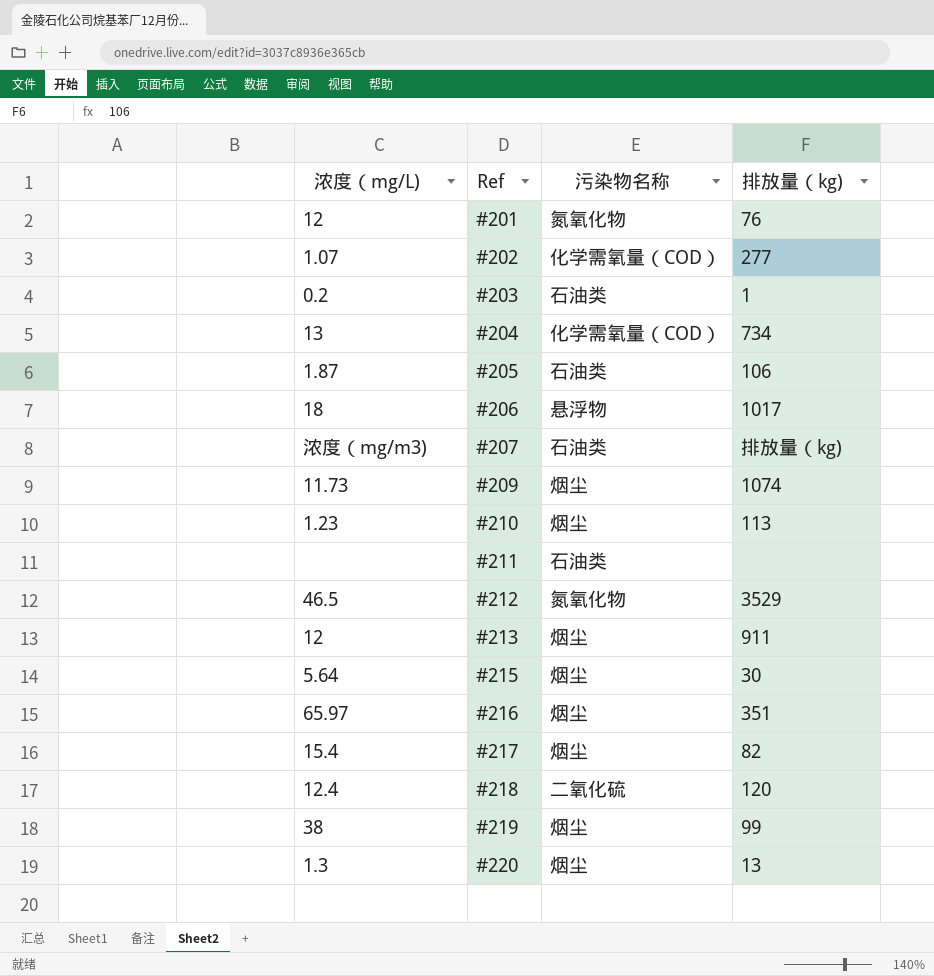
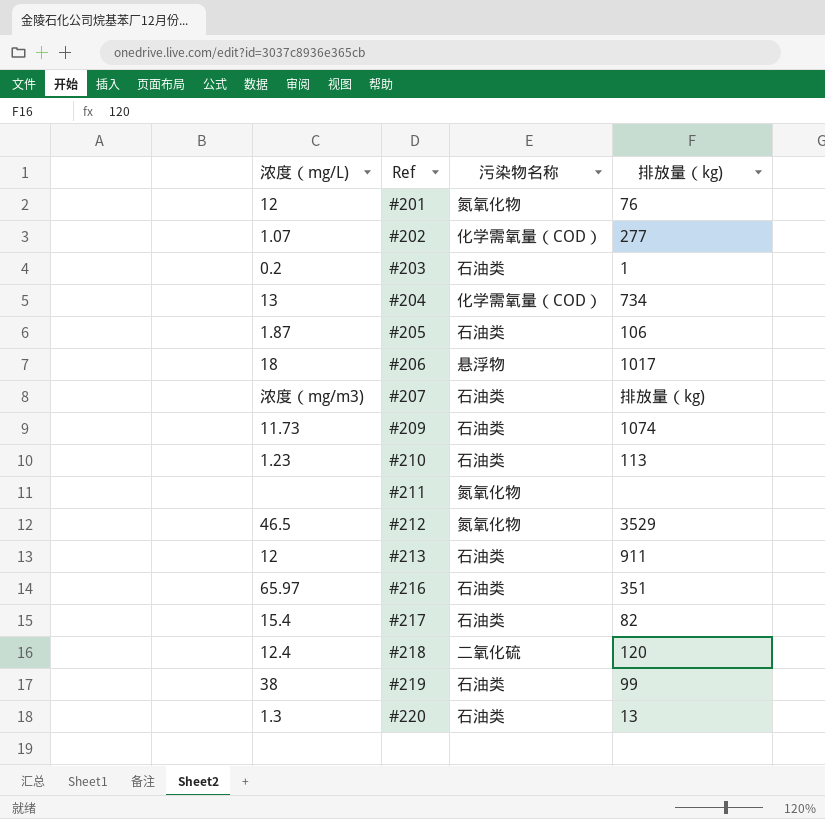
row #215: 5.64 | 烟尘 | 30 -> none
#209 | 污染物名称: 烟尘 -> 石油类
#210 | 污染物名称: 烟尘 -> 石油类
#211 | 污染物名称: 石油类 -> 氮氧化物
#213 | 污染物名称: 烟尘 -> 石油类
#216 | 污染物名称: 烟尘 -> 石油类
#217 | 污染物名称: 烟尘 -> 石油类
#219 | 污染物名称: 烟尘 -> 石油类
#220 | 污染物名称: 烟尘 -> 石油类

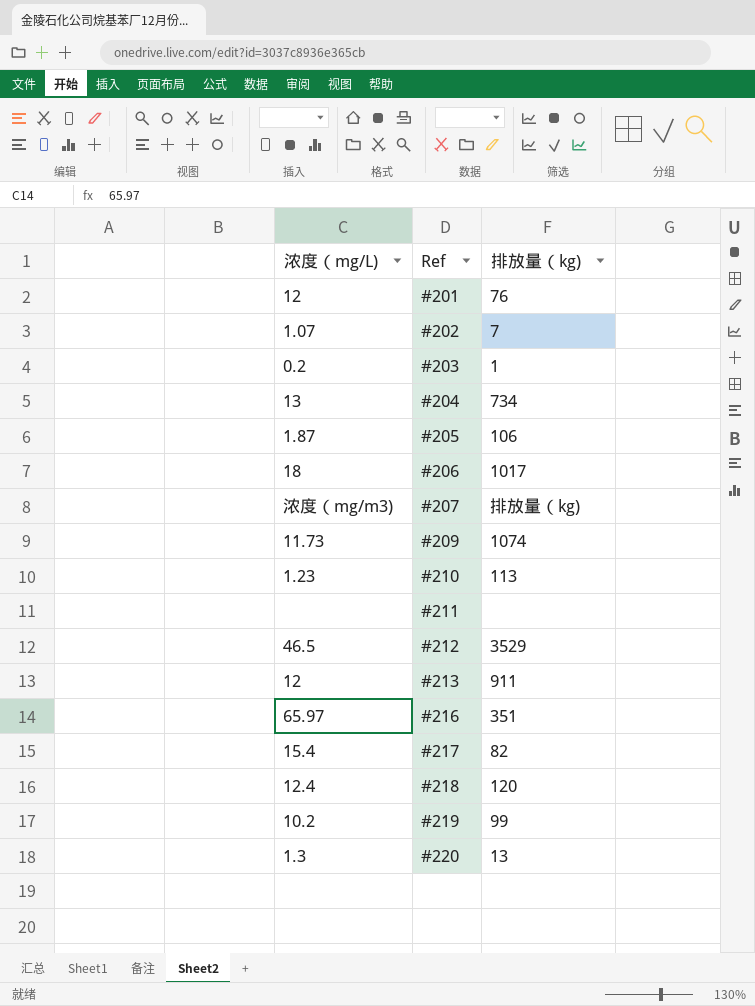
column 污染物名称 | position: 3 -> none
#202 | 排放量（kg): 277 -> 7
#219 | 浓度（mg/L): 38 -> 10.2

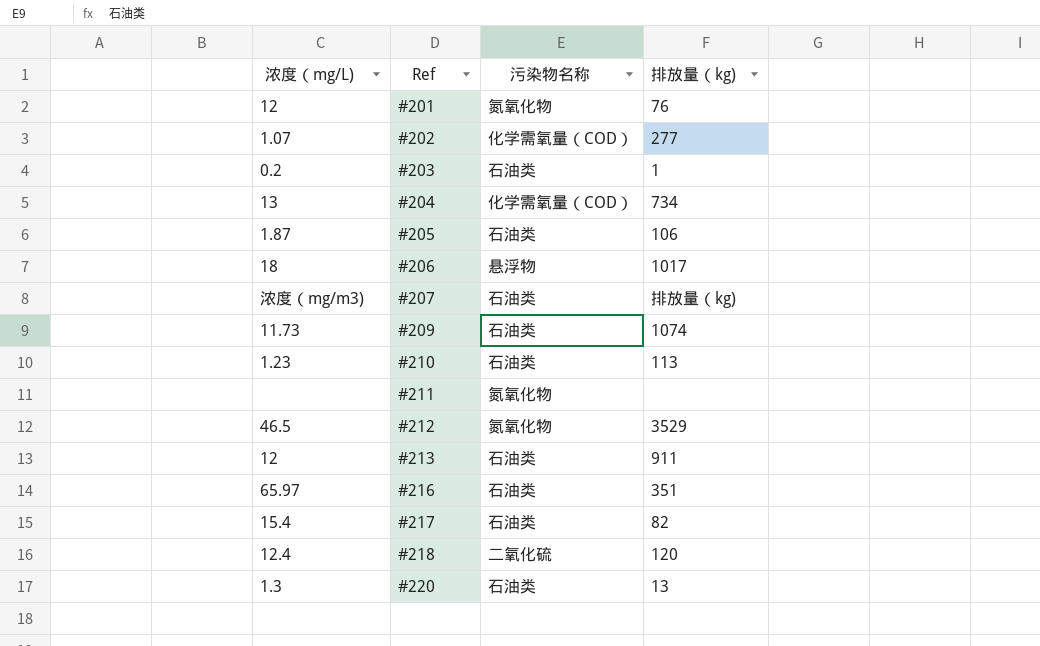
column 污染物名称 | position: none -> 3
row #219: 10.2 | 99 -> none
#202 | 排放量（kg): 7 -> 277

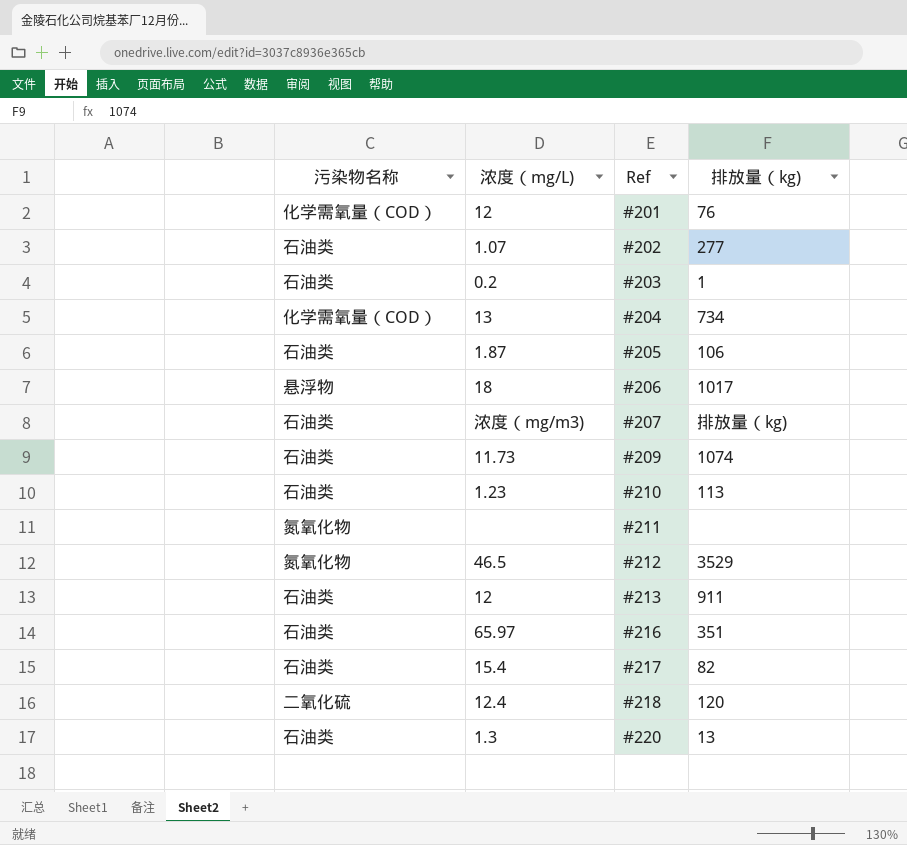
column 污染物名称 | position: 3 -> 1
#201 | 污染物名称: 氮氧化物 -> 化学需氧量（COD）
#202 | 污染物名称: 化学需氧量（COD） -> 石油类

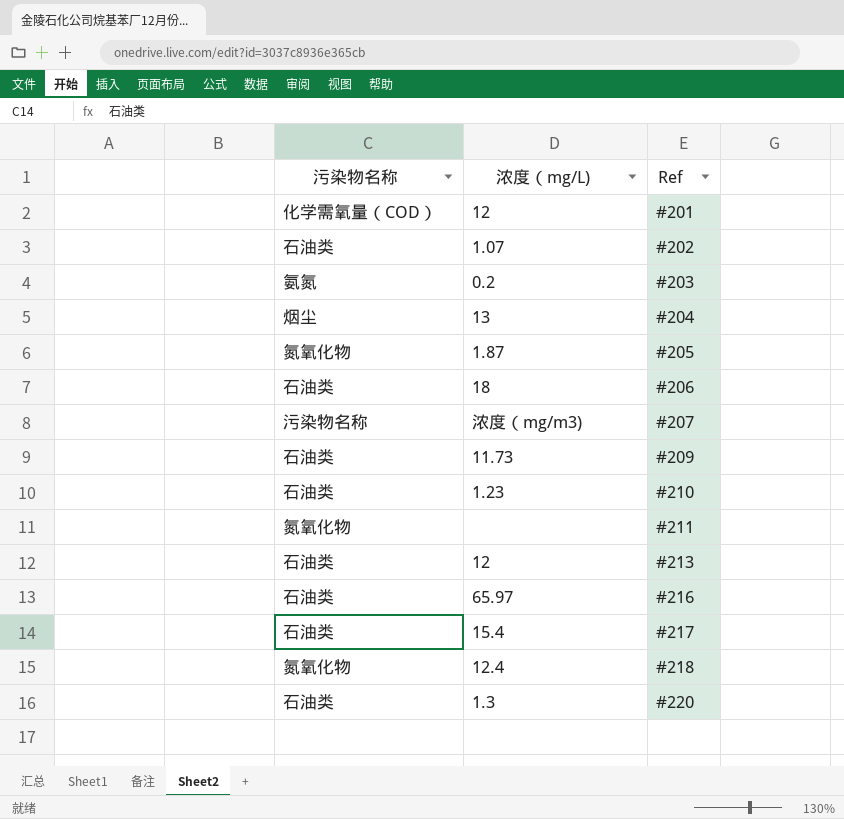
column 排放量（kg) | position: 4 -> none
row #212: 氮氧化物 | 46.5 | 3529 -> none
#203 | 污染物名称: 石油类 -> 氨氮
#204 | 污染物名称: 化学需氧量（COD） -> 烟尘
#205 | 污染物名称: 石油类 -> 氮氧化物
#206 | 污染物名称: 悬浮物 -> 石油类
#207 | 污染物名称: 石油类 -> 污染物名称
#218 | 污染物名称: 二氧化硫 -> 氮氧化物

